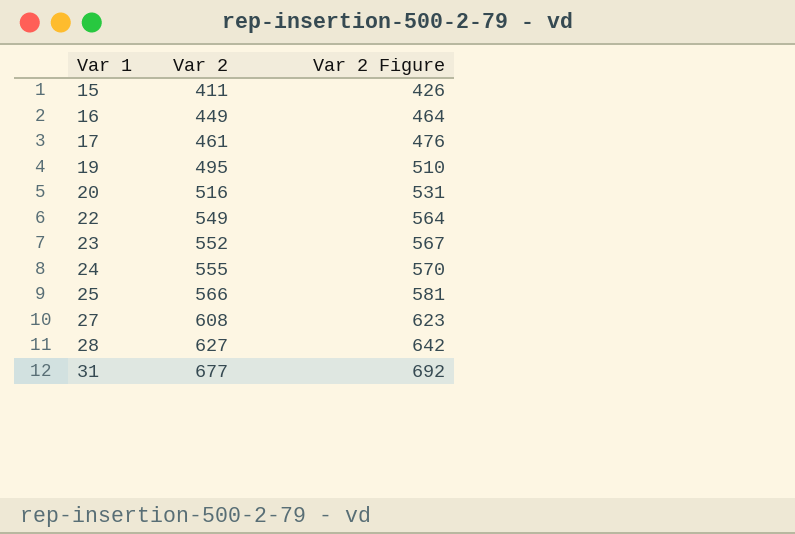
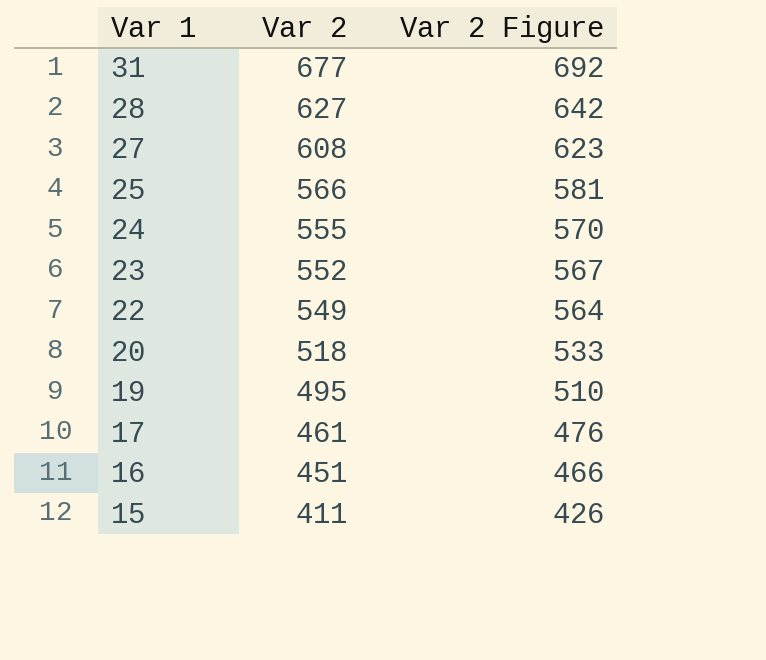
row order: Var 1 ascending -> Var 1 descending
20 | Var 2: 516 -> 518
20 | Var 2 Figure: 531 -> 533
16 | Var 2: 449 -> 451
16 | Var 2 Figure: 464 -> 466

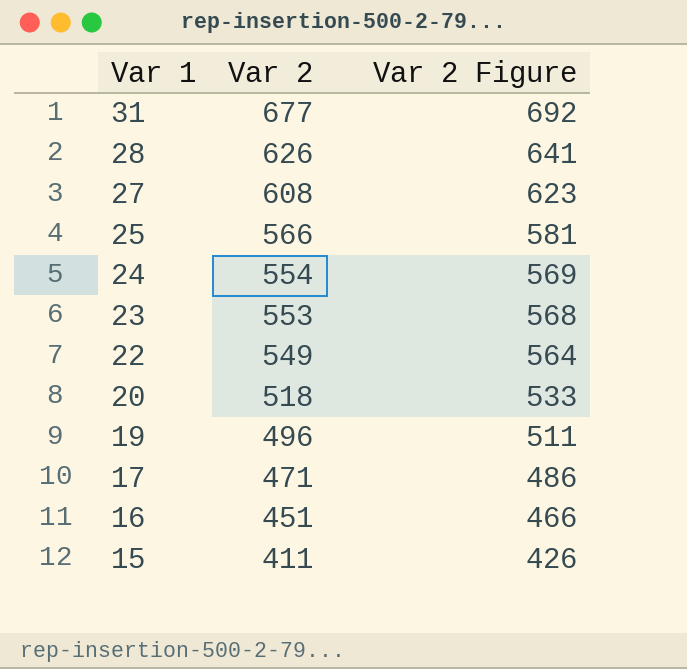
28 | Var 2: 627 -> 626
28 | Var 2 Figure: 642 -> 641
24 | Var 2: 555 -> 554
24 | Var 2 Figure: 570 -> 569
23 | Var 2: 552 -> 553
23 | Var 2 Figure: 567 -> 568
19 | Var 2: 495 -> 496
19 | Var 2 Figure: 510 -> 511
17 | Var 2: 461 -> 471
17 | Var 2 Figure: 476 -> 486

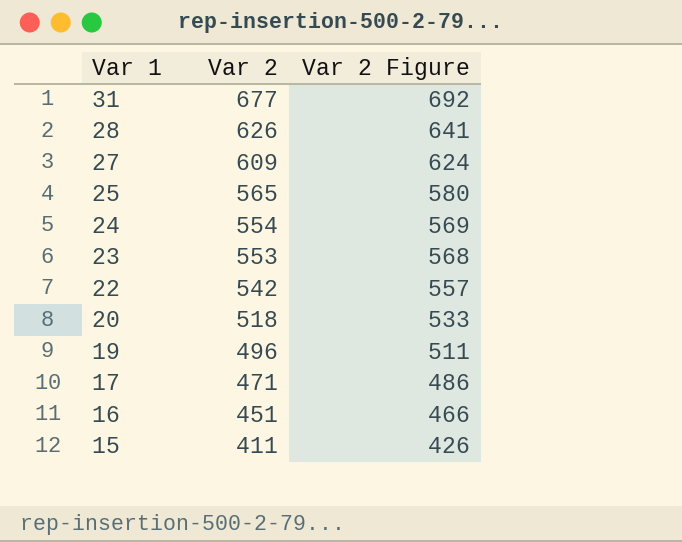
27 | Var 2: 608 -> 609
27 | Var 2 Figure: 623 -> 624
25 | Var 2: 566 -> 565
25 | Var 2 Figure: 581 -> 580
22 | Var 2: 549 -> 542
22 | Var 2 Figure: 564 -> 557

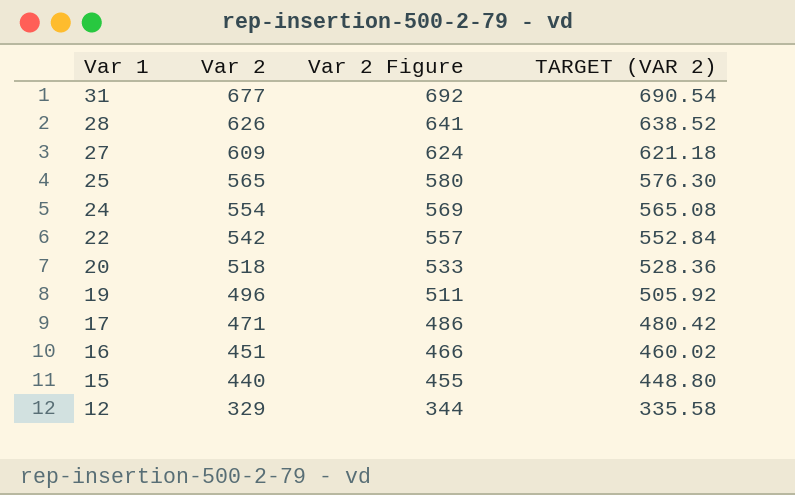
column TARGET (VAR 2) | formula: none -> [Var 2] * 1.02
row 23: 553 | 568 -> none
15 | Var 2: 411 -> 440
15 | Var 2 Figure: 426 -> 455
row 12: none -> 329 | 344 | 335.58

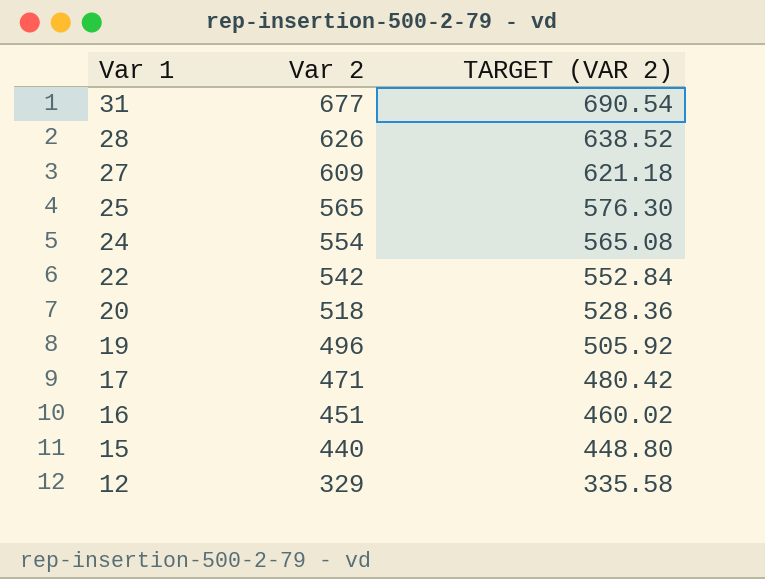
column Var 2 Figure | formula: [Var 2] + 15 -> none

